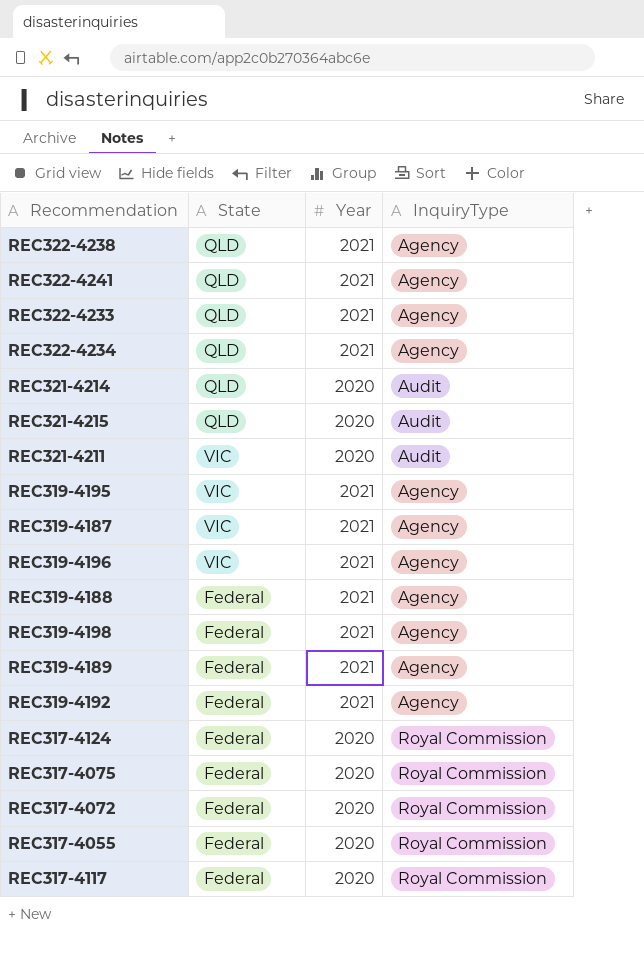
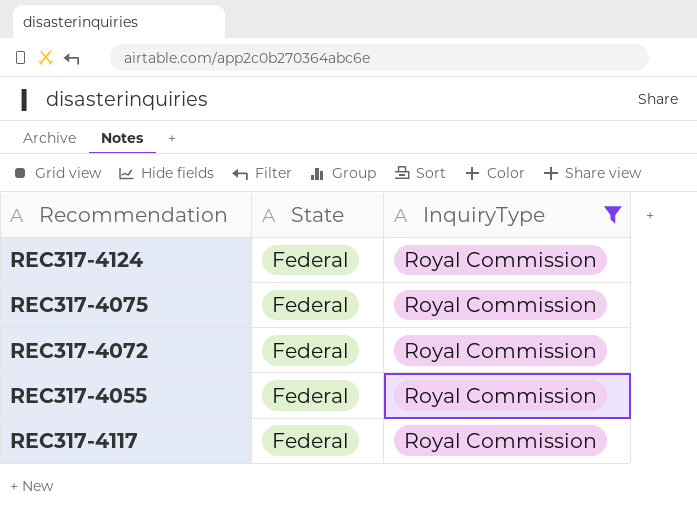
filter: none -> InquiryType = Royal Commission
column Year | position: 3 -> none

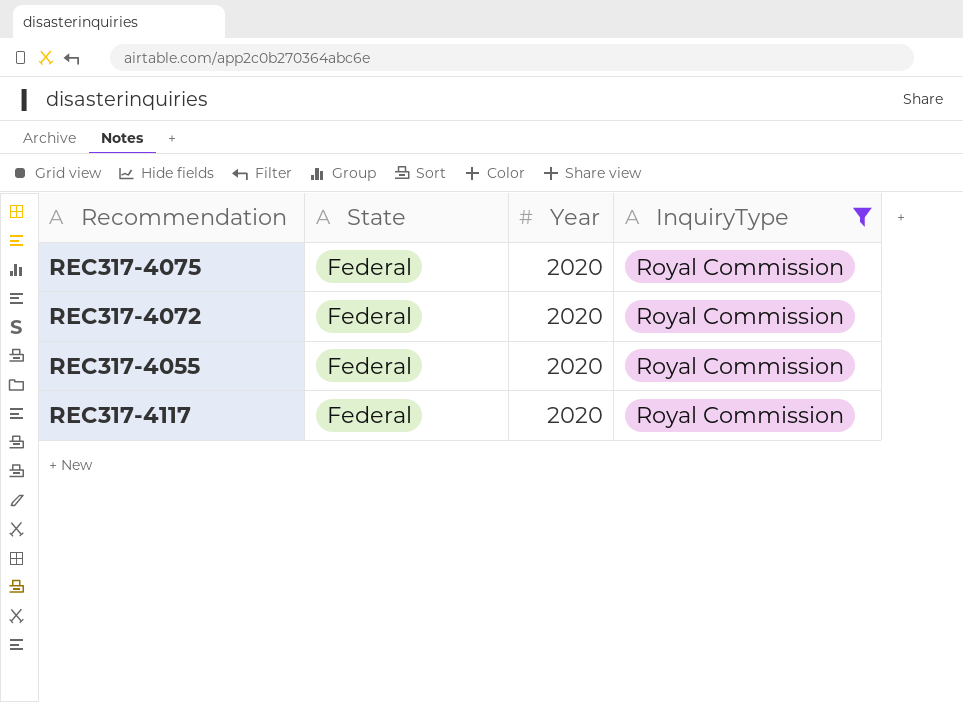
column Year | position: none -> 3
row REC317-4124: Federal | Royal Commission -> none

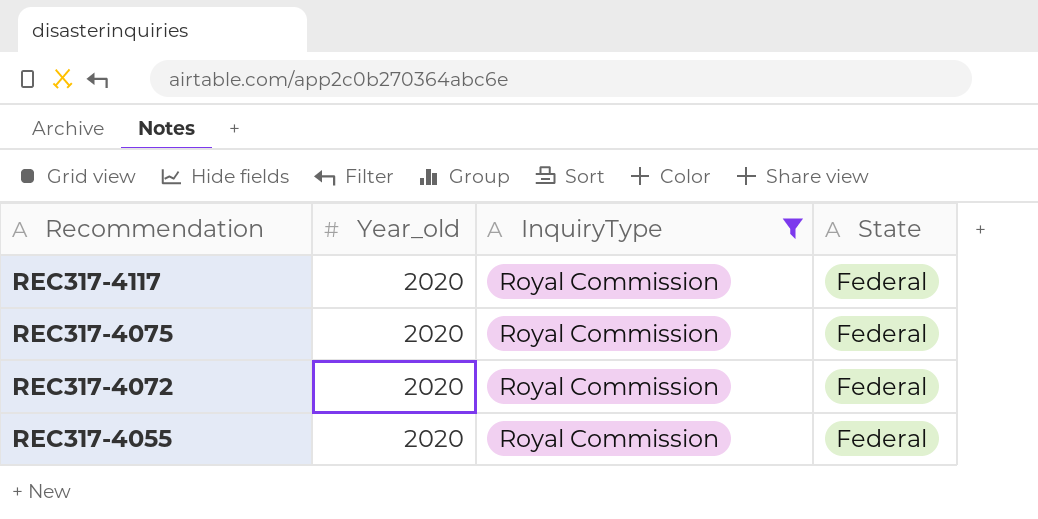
row order: none -> Recommendation descending
column name: Year -> Year_old
column State | position: 2 -> 4

